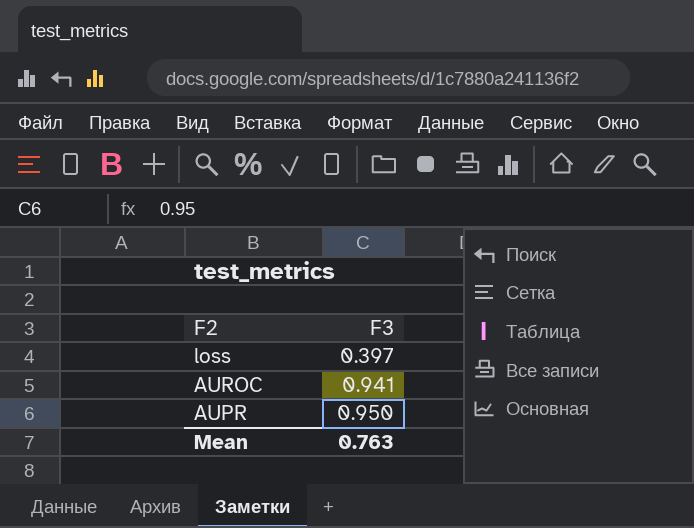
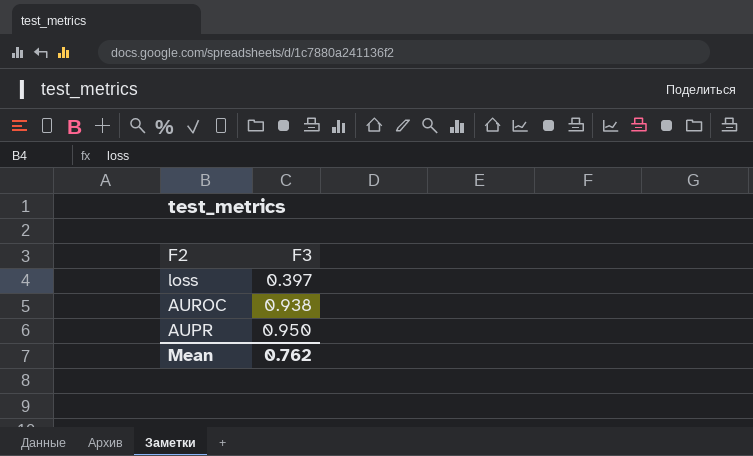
AUROC | F3: 0.941 -> 0.938
Mean | F3: 0.763 -> 0.762

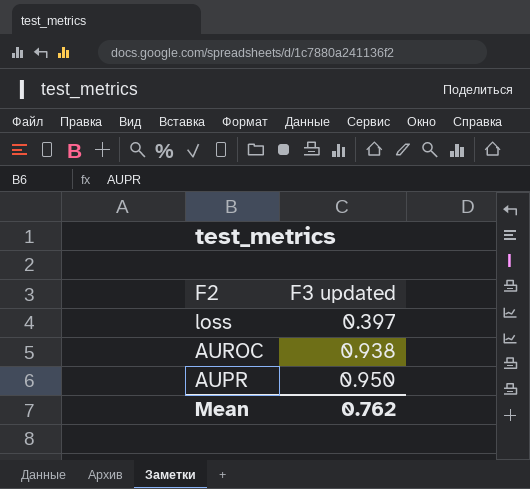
column name: F3 -> F3 updated

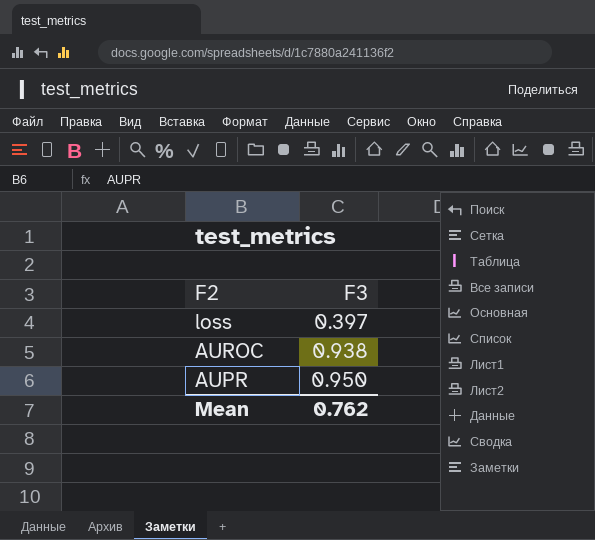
column name: F3 updated -> F3

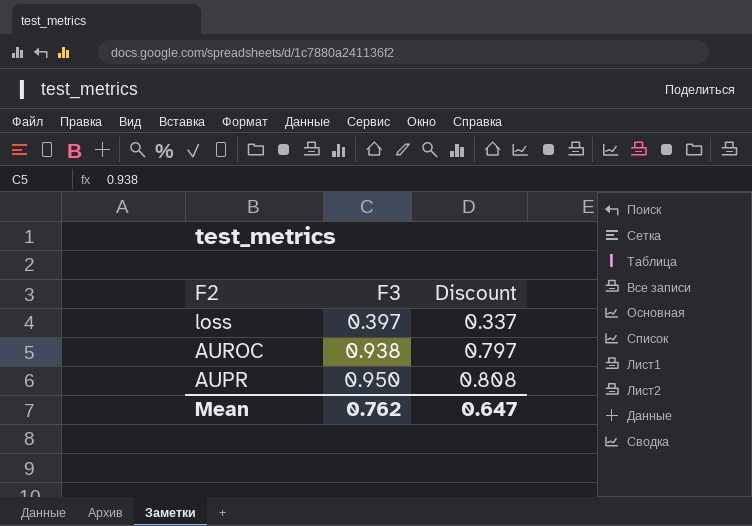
column Discount | formula: none -> [F3] * 0.85

